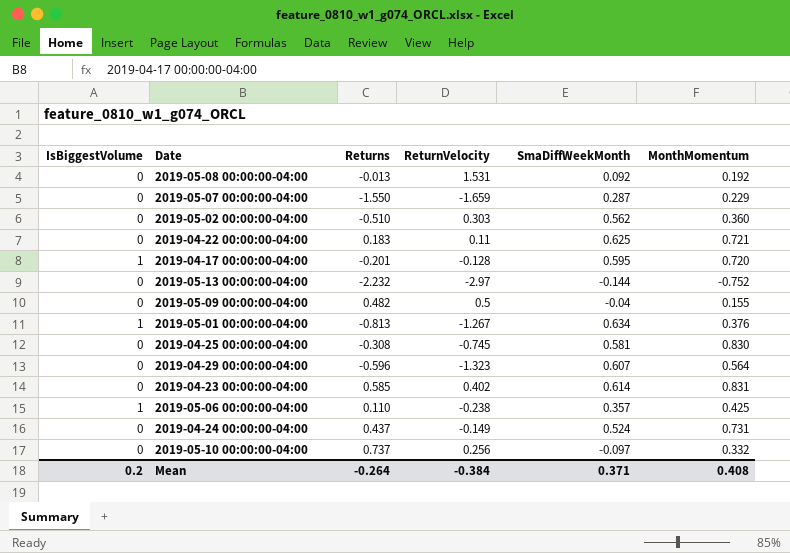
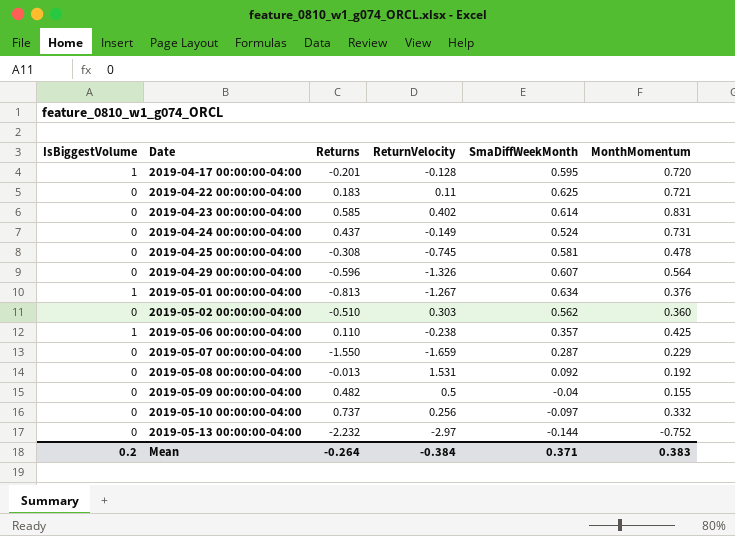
row order: none -> Date ascending
2019-04-25 00:00:00-04:00 | MonthMomentum: 0.830 -> 0.478
2019-04-29 00:00:00-04:00 | ReturnVelocity: -1.323 -> -1.326
Mean | MonthMomentum: 0.408 -> 0.383

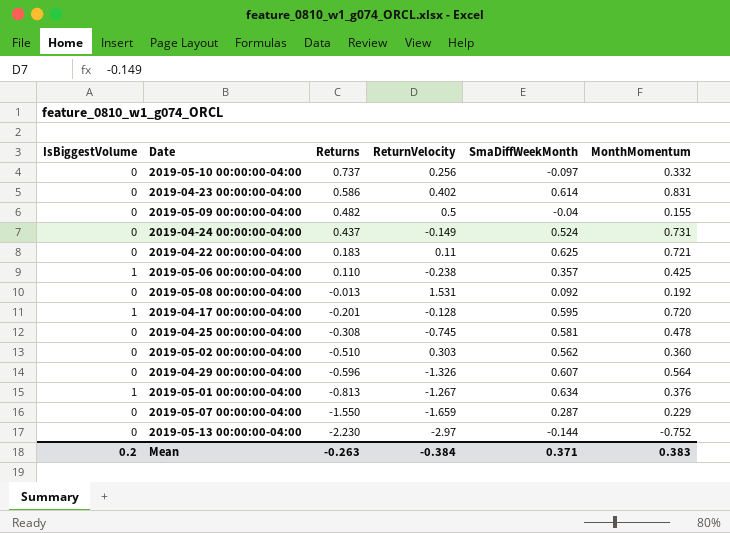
row order: Date ascending -> Returns descending
2019-04-23 00:00:00-04:00 | Returns: 0.585 -> 0.586
2019-05-13 00:00:00-04:00 | Returns: -2.232 -> -2.230
Mean | Returns: -0.264 -> -0.263

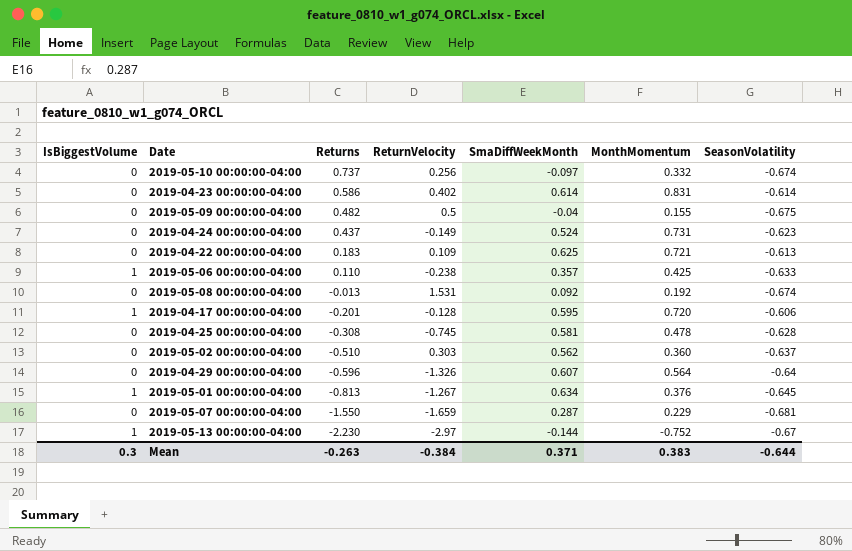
column SeasonVolatility | position: none -> 7
2019-04-22 00:00:00-04:00 | ReturnVelocity: 0.11 -> 0.109
2019-05-13 00:00:00-04:00 | IsBiggestVolume: 0 -> 1
Mean | IsBiggestVolume: 0.2 -> 0.3

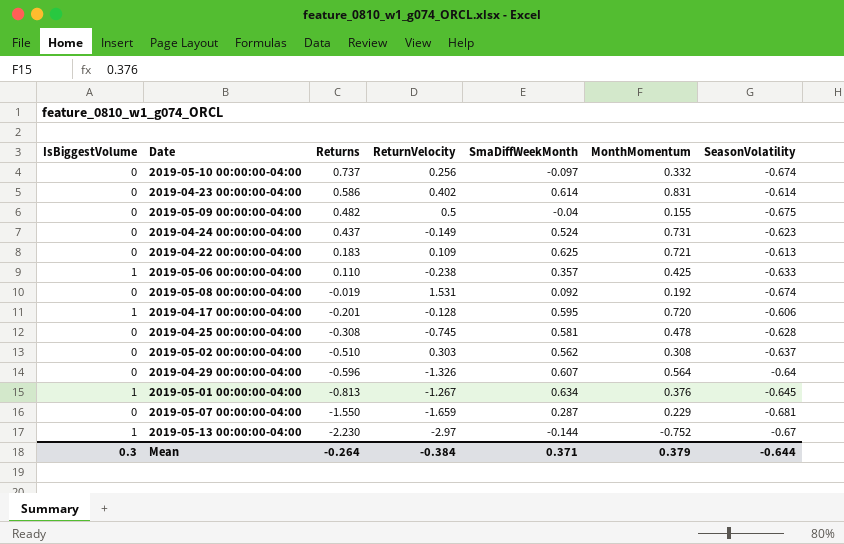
2019-05-08 00:00:00-04:00 | Returns: -0.013 -> -0.019
2019-05-02 00:00:00-04:00 | MonthMomentum: 0.360 -> 0.308
Mean | Returns: -0.263 -> -0.264
Mean | MonthMomentum: 0.383 -> 0.379

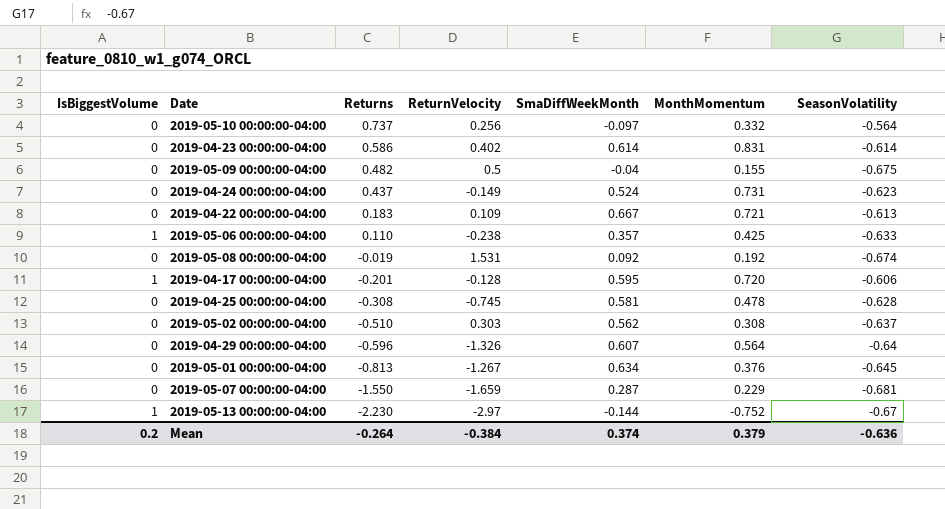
2019-05-10 00:00:00-04:00 | SeasonVolatility: -0.674 -> -0.564
2019-04-22 00:00:00-04:00 | SmaDiffWeekMonth: 0.625 -> 0.667
2019-05-01 00:00:00-04:00 | IsBiggestVolume: 1 -> 0
Mean | IsBiggestVolume: 0.3 -> 0.2
Mean | SmaDiffWeekMonth: 0.371 -> 0.374
Mean | SeasonVolatility: -0.644 -> -0.636

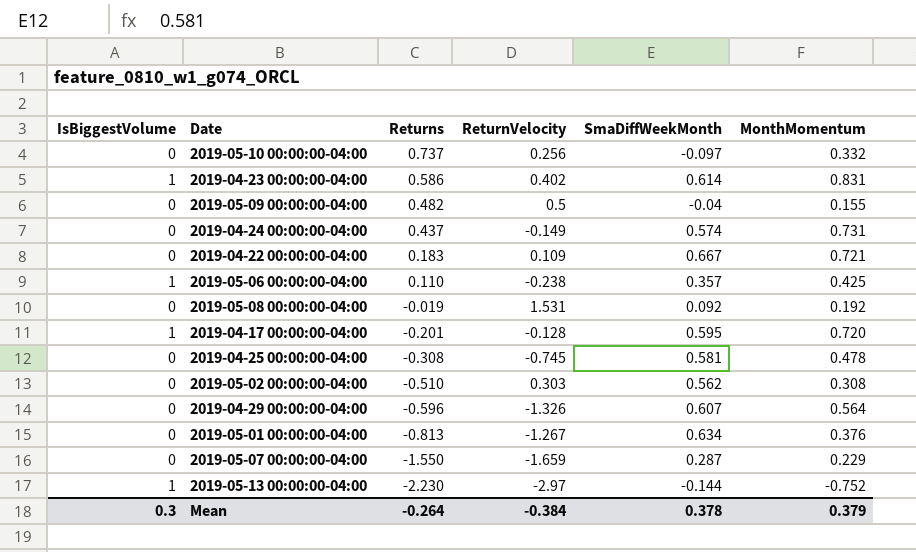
column SeasonVolatility | position: 7 -> none
2019-04-23 00:00:00-04:00 | IsBiggestVolume: 0 -> 1
2019-04-24 00:00:00-04:00 | SmaDiffWeekMonth: 0.524 -> 0.574
Mean | IsBiggestVolume: 0.2 -> 0.3
Mean | SmaDiffWeekMonth: 0.374 -> 0.378

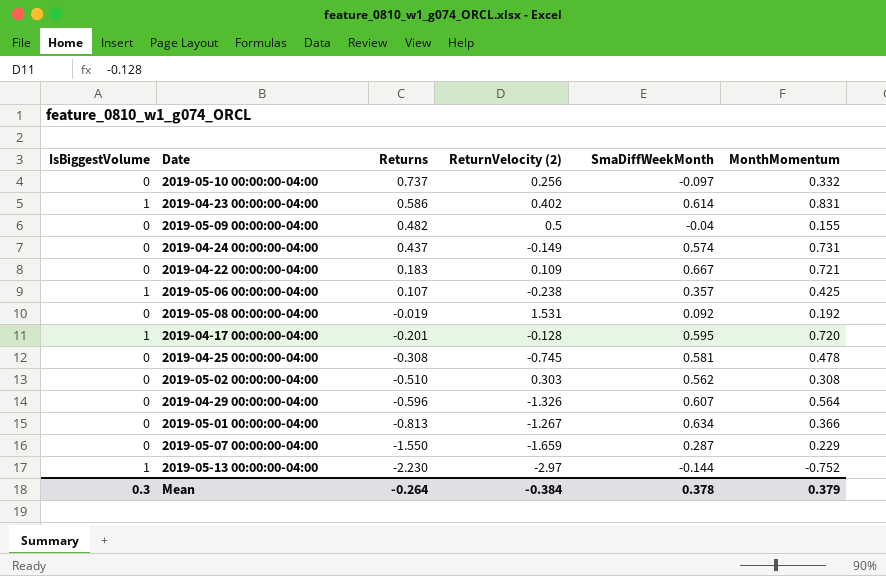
column name: ReturnVelocity -> ReturnVelocity (2)
2019-05-06 00:00:00-04:00 | Returns: 0.110 -> 0.107
2019-05-01 00:00:00-04:00 | MonthMomentum: 0.376 -> 0.366

